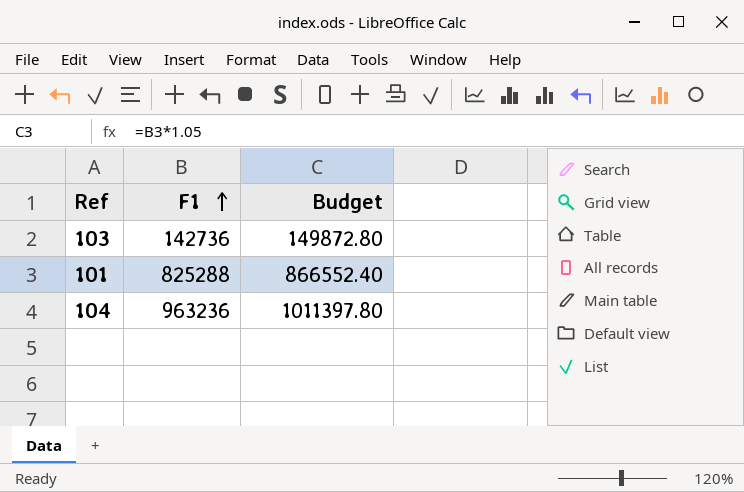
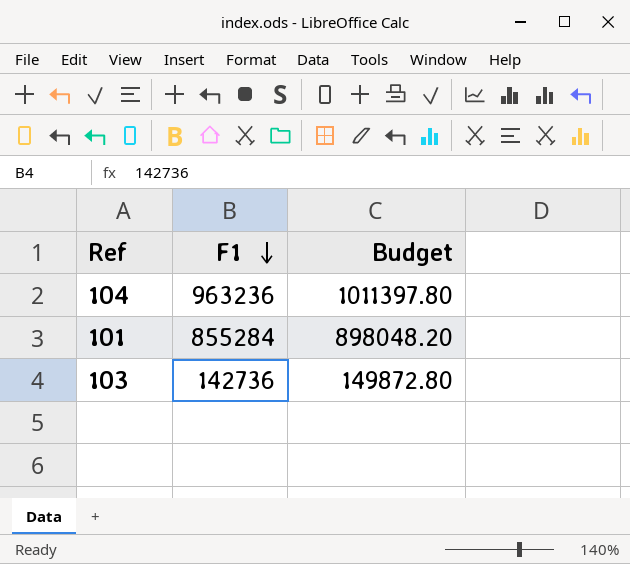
row order: F1 ascending -> F1 descending
101 | F1: 825288 -> 855284
101 | Budget: 866552.40 -> 898048.20

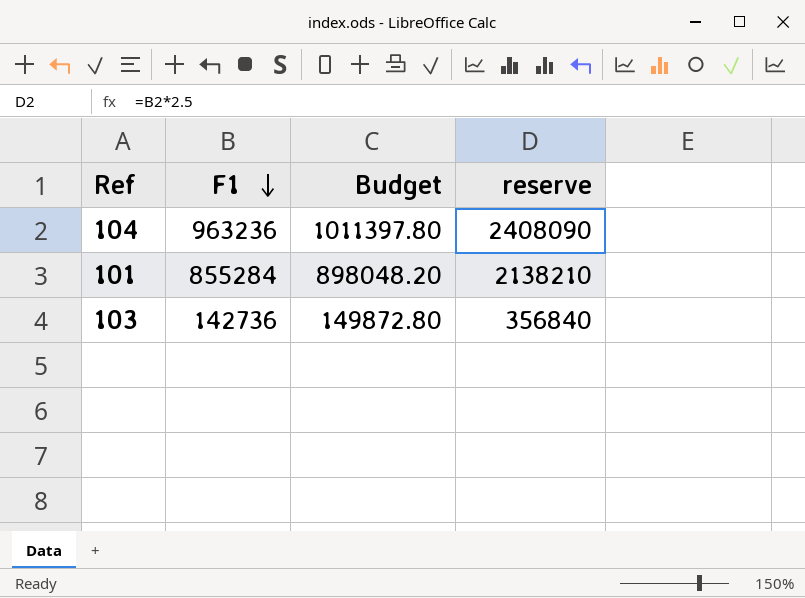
column reserve | formula: none -> [F1] * 2.5

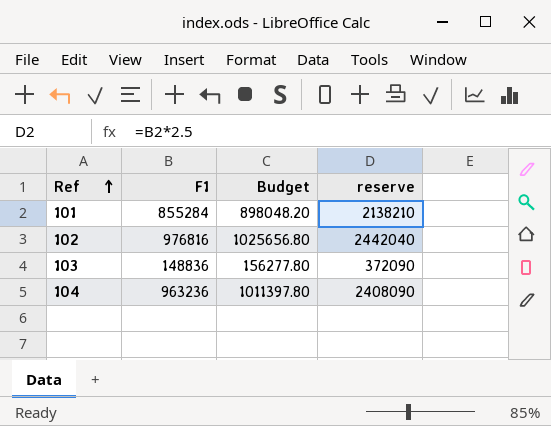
row order: F1 descending -> Ref ascending
row 102: none -> 976816 | 1025656.80 | 2442040
103 | F1: 142736 -> 148836
103 | Budget: 149872.80 -> 156277.80
103 | reserve: 356840 -> 372090

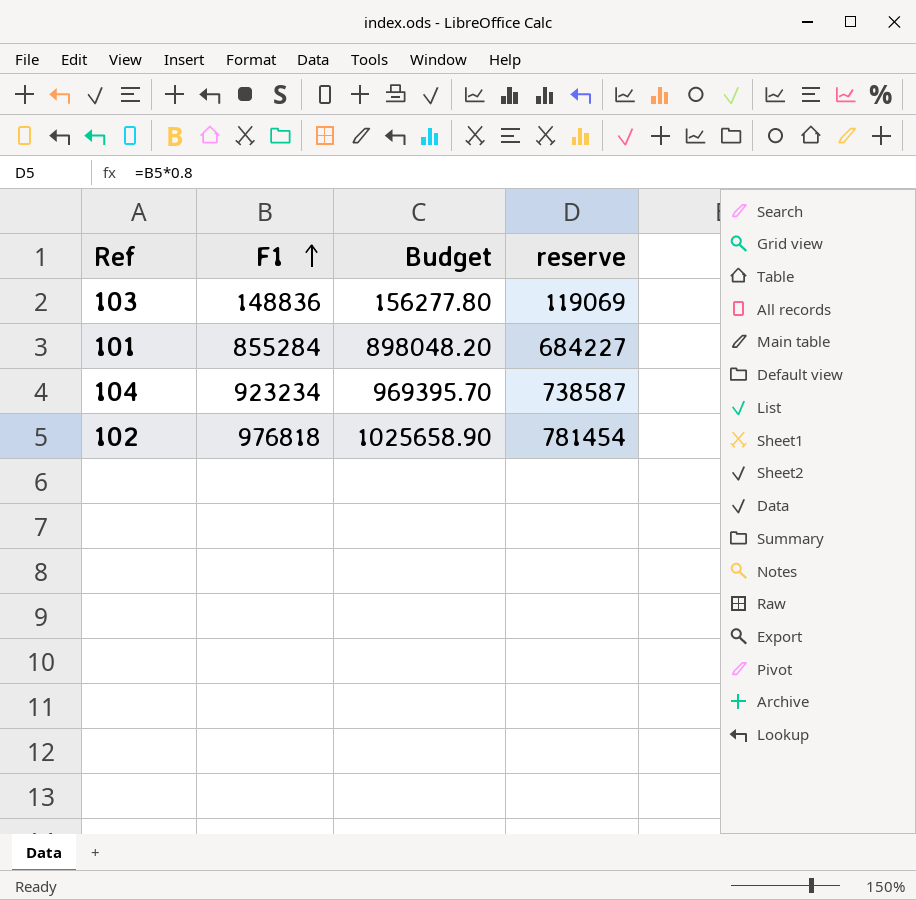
row order: Ref ascending -> F1 ascending
column reserve | formula: [F1] * 2.5 -> [F1] * 0.8
104 | F1: 963236 -> 923234
104 | Budget: 1011397.80 -> 969395.70
102 | F1: 976816 -> 976818
102 | Budget: 1025656.80 -> 1025658.90

